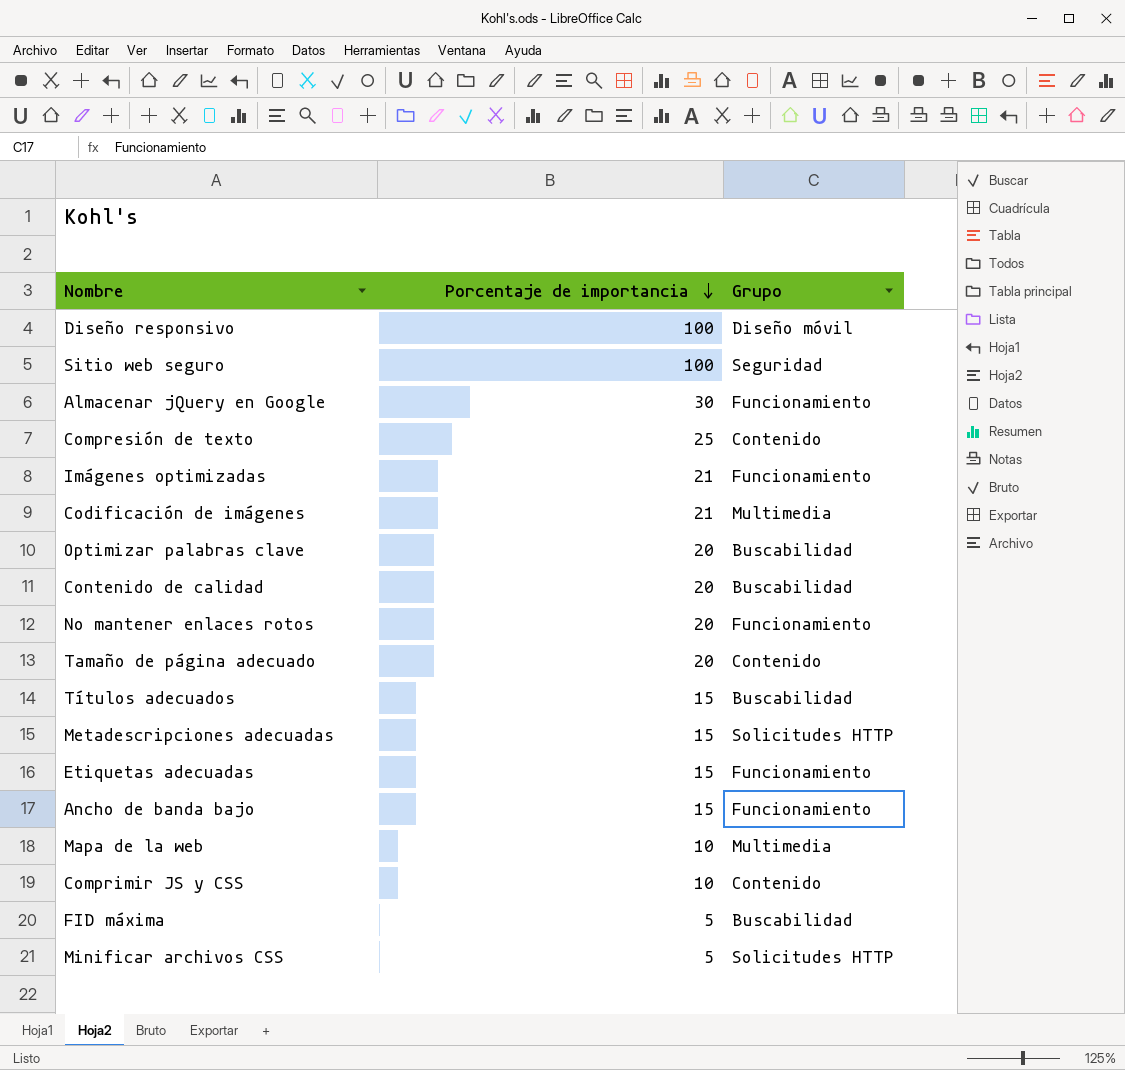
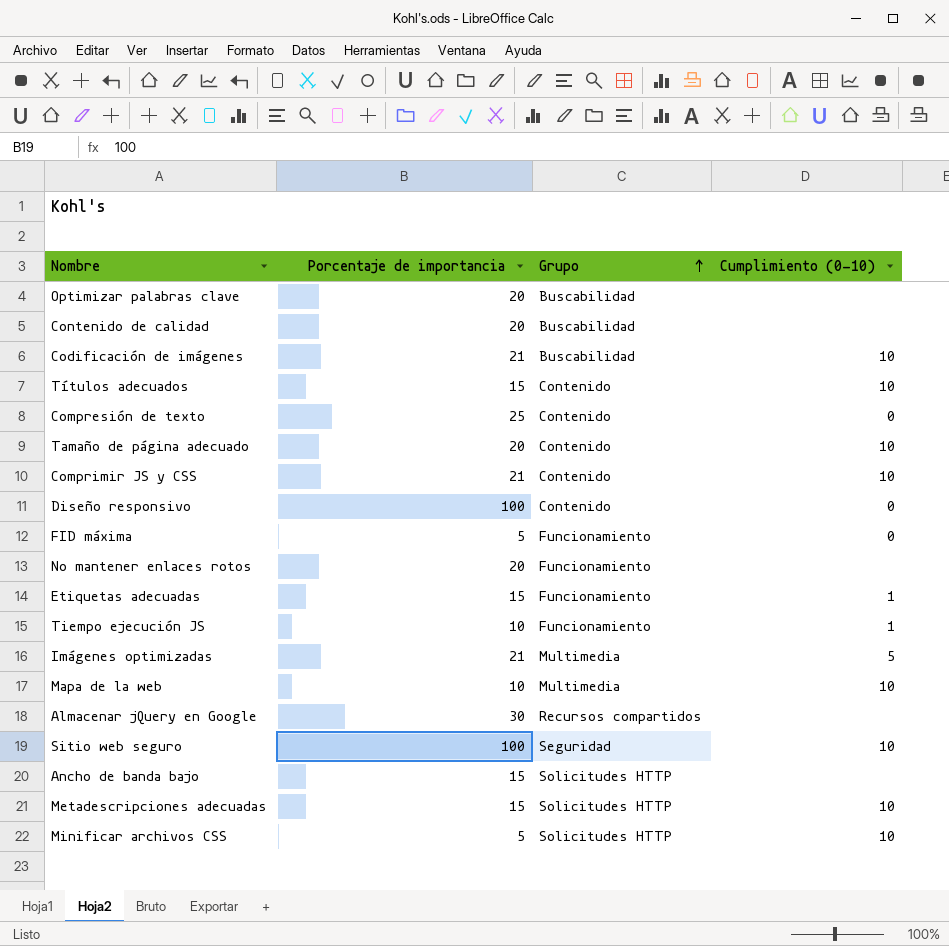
row order: Porcentaje de importancia descending -> Grupo ascending
column Cumplimiento (0-10) | position: none -> 4
Codificación de imágenes | Grupo: Multimedia -> Buscabilidad
Títulos adecuados | Grupo: Buscabilidad -> Contenido
Comprimir JS y CSS | Porcentaje de importancia: 10 -> 21
Diseño responsivo | Grupo: Diseño móvil -> Contenido
FID máxima | Grupo: Buscabilidad -> Funcionamiento
row Tiempo ejecución JS: none -> 10 | Funcionamiento | 1
Imágenes optimizadas | Grupo: Funcionamiento -> Multimedia
Almacenar jQuery en Google | Grupo: Funcionamiento -> Recursos compartidos
Ancho de banda bajo | Grupo: Funcionamiento -> Solicitudes HTTP

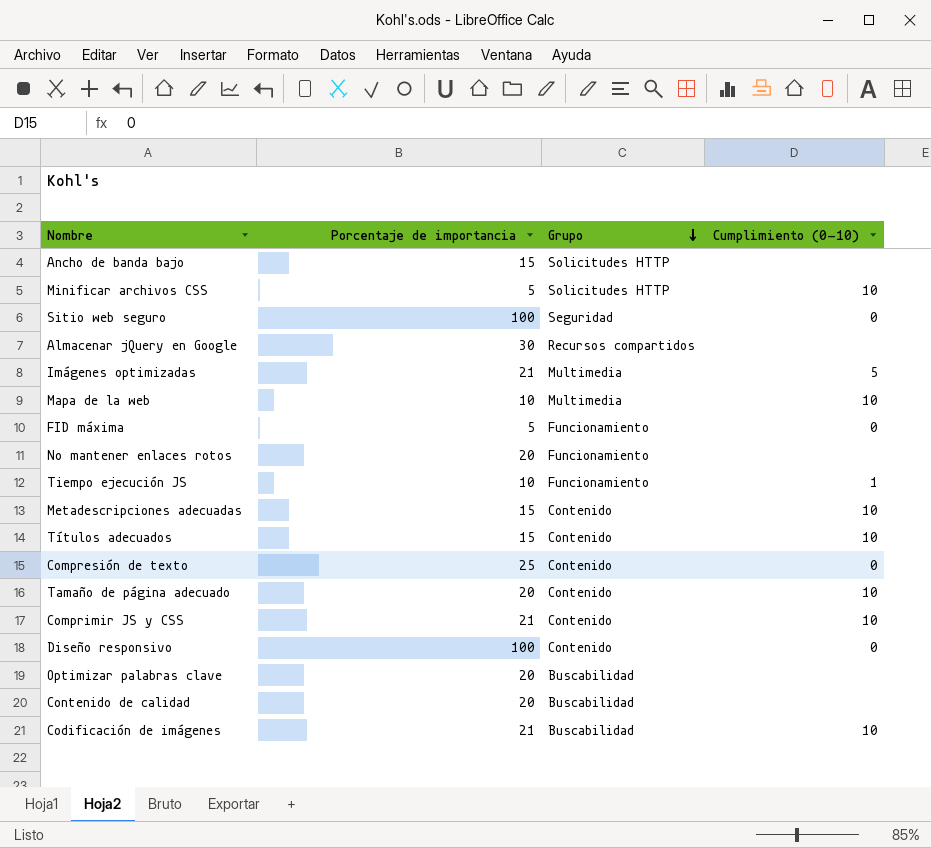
row order: Grupo ascending -> Grupo descending
row Etiquetas adecuadas: 15 | Funcionamiento | 1 -> none
Sitio web seguro | Cumplimiento (0-10): 10 -> 0
Metadescripciones adecuadas | Grupo: Solicitudes HTTP -> Contenido

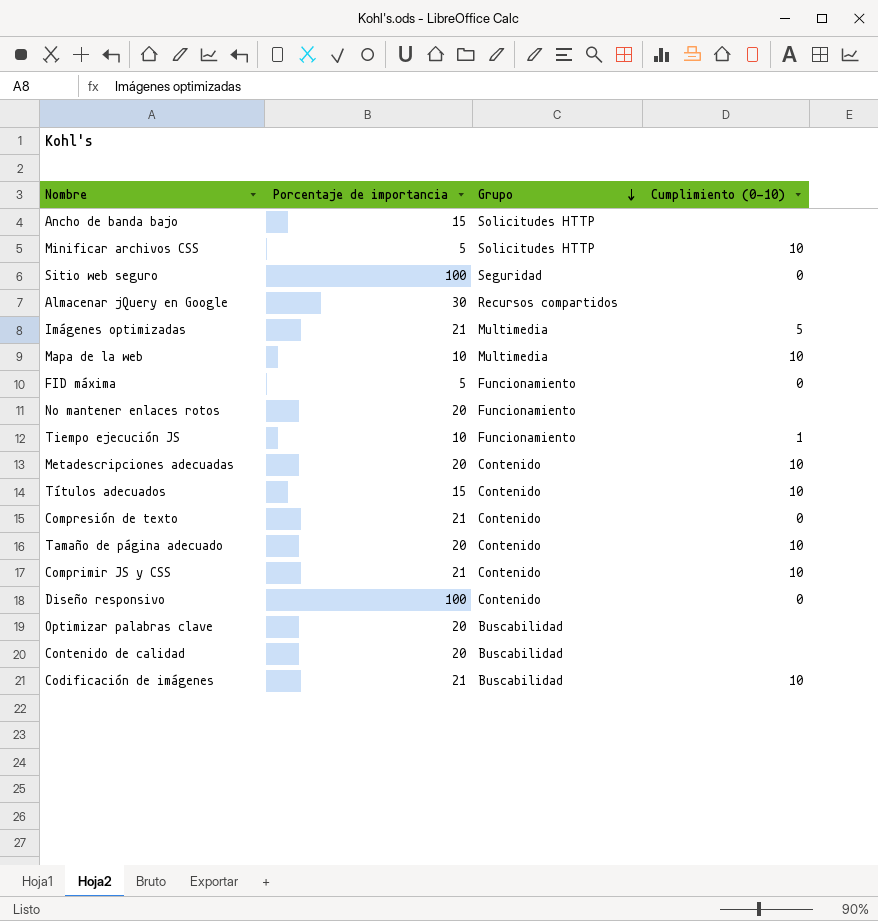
Metadescripciones adecuadas | Porcentaje de importancia: 15 -> 20
Compresión de texto | Porcentaje de importancia: 25 -> 21

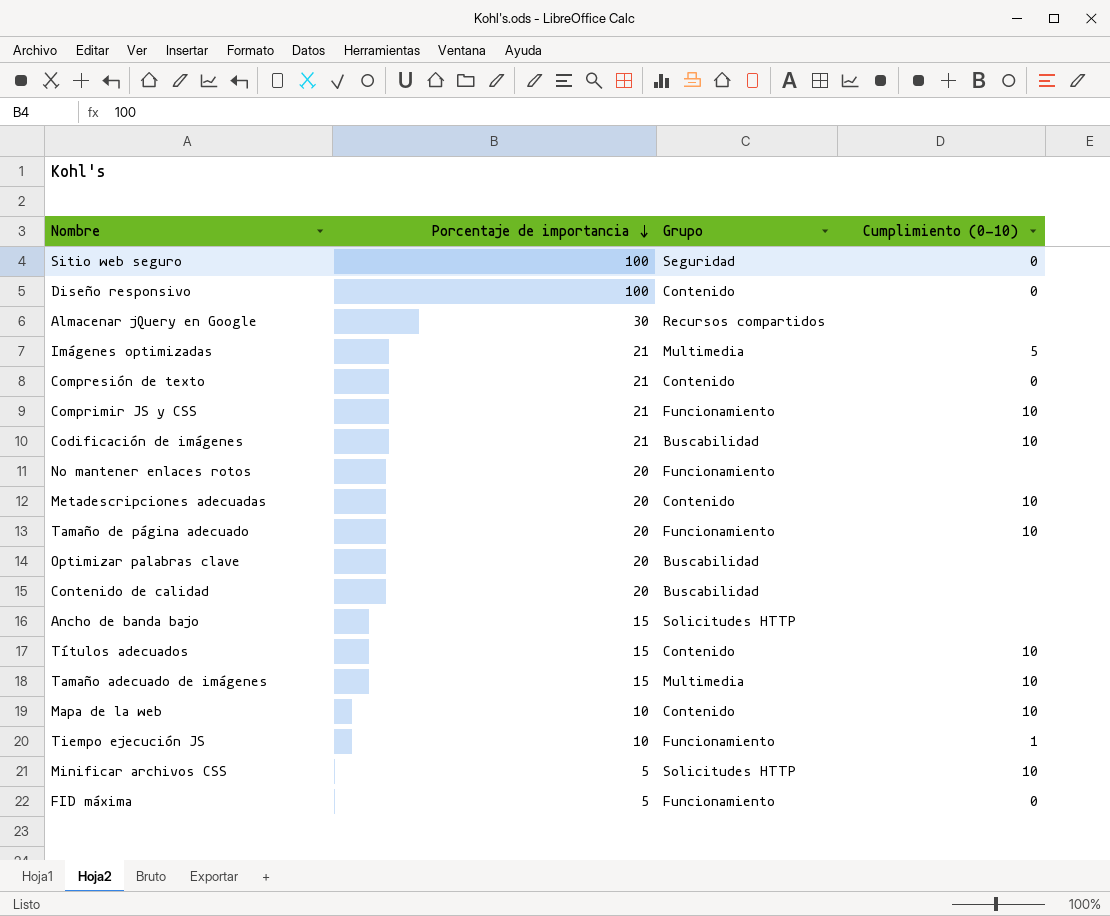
row order: Grupo descending -> Porcentaje de importancia descending
Comprimir JS y CSS | Grupo: Contenido -> Funcionamiento
Tamaño de página adecuado | Grupo: Contenido -> Funcionamiento
row Tamaño adecuado de imágenes: none -> 15 | Multimedia | 10
Mapa de la web | Grupo: Multimedia -> Contenido

